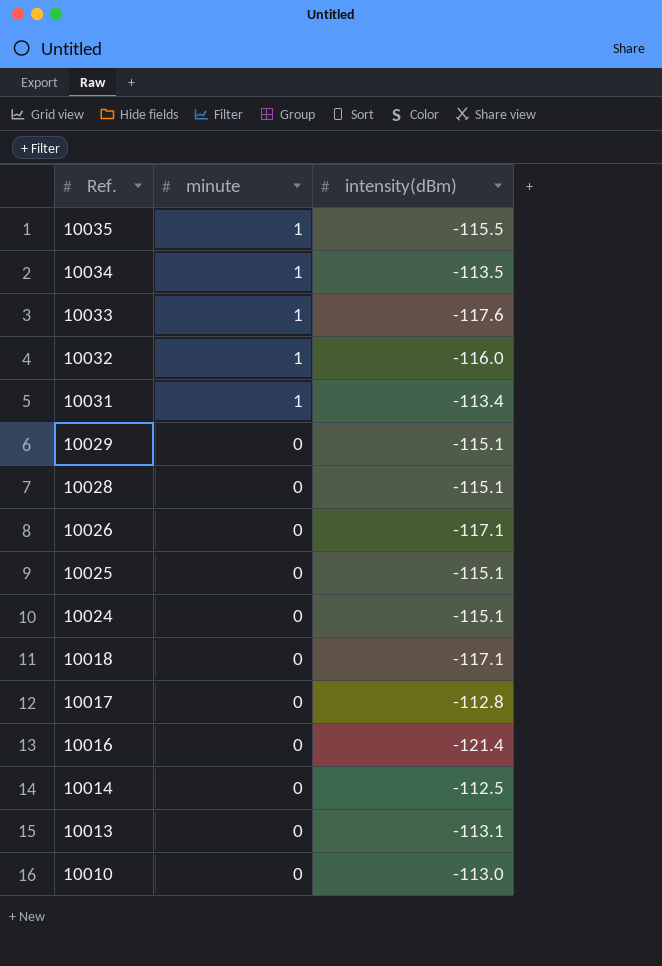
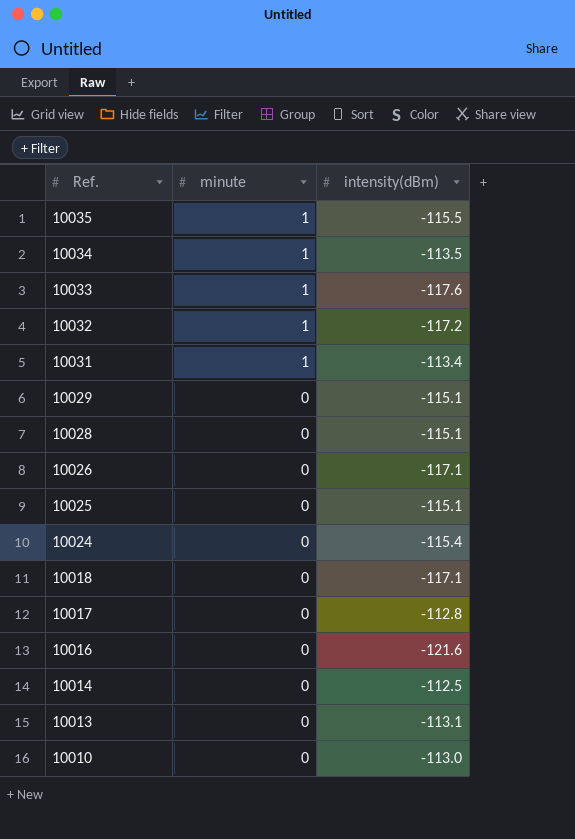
10032 | intensity(dBm): -116.0 -> -117.2
10024 | intensity(dBm): -115.1 -> -115.4
10016 | intensity(dBm): -121.4 -> -121.6

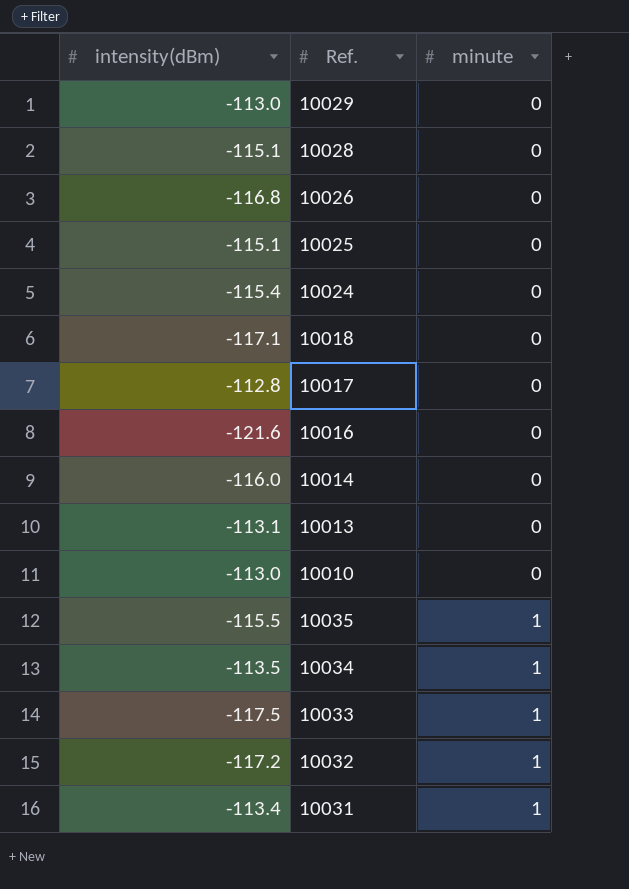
row order: Ref. descending -> minute ascending
column intensity(dBm) | position: 3 -> 1
10029 | intensity(dBm): -115.1 -> -113.0
10026 | intensity(dBm): -117.1 -> -116.8
10014 | intensity(dBm): -112.5 -> -116.0
10033 | intensity(dBm): -117.6 -> -117.5

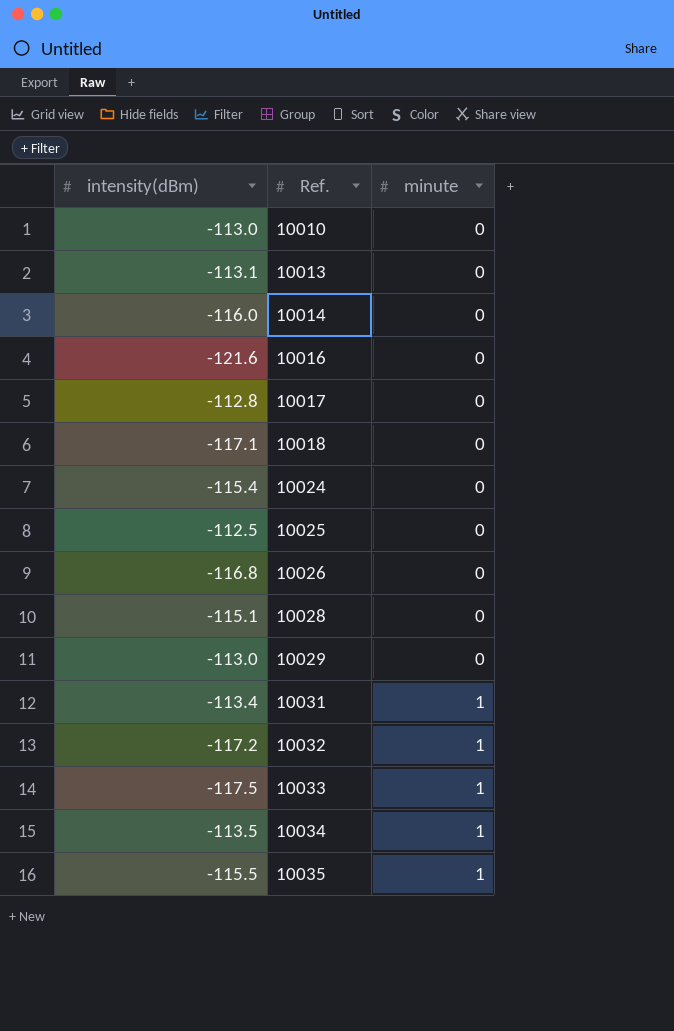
row order: minute ascending -> Ref. ascending
10025 | intensity(dBm): -115.1 -> -112.5

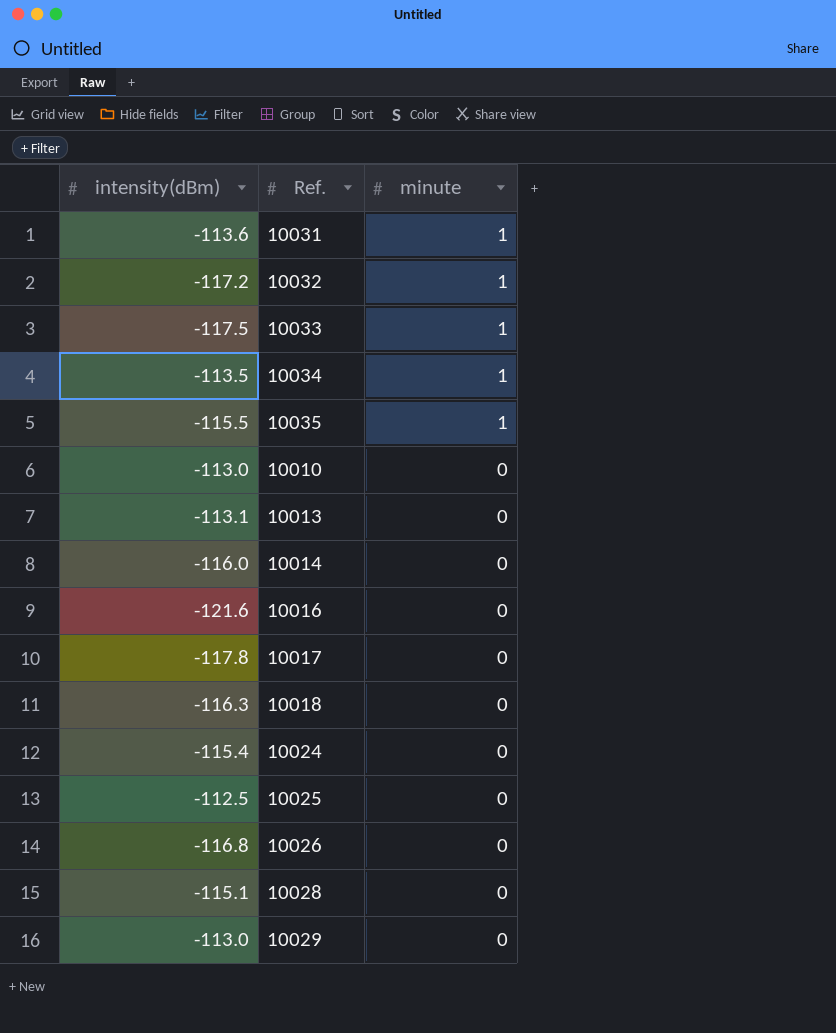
row order: Ref. ascending -> minute descending
10031 | intensity(dBm): -113.4 -> -113.6
10017 | intensity(dBm): -112.8 -> -117.8
10018 | intensity(dBm): -117.1 -> -116.3

